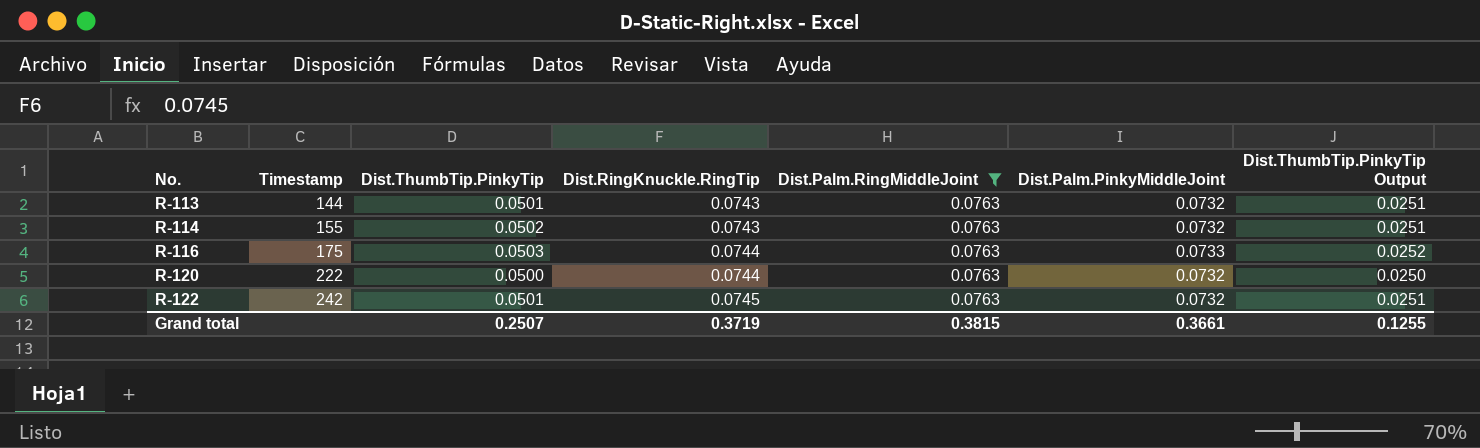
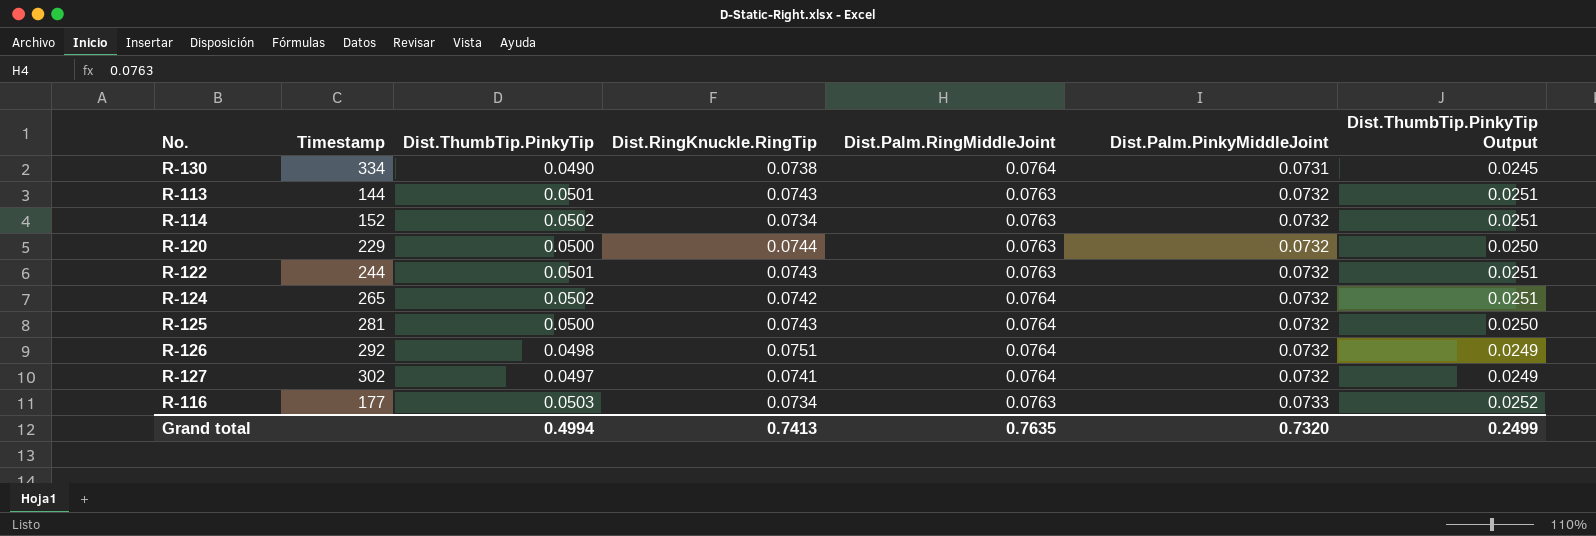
filter: Dist.Palm.RingMiddleJoint = 0.0763 -> none
row order: No. ascending -> Dist.Palm.PinkyMiddleJoint ascending
R-114 | Timestamp: 155 -> 152
R-114 | Dist.RingKnuckle.RingTip: 0.0743 -> 0.0734
R-120 | Timestamp: 222 -> 229
R-122 | Timestamp: 242 -> 244
R-122 | Dist.RingKnuckle.RingTip: 0.0745 -> 0.0743
R-116 | Timestamp: 175 -> 177
R-116 | Dist.RingKnuckle.RingTip: 0.0744 -> 0.0734
Grand total | Dist.ThumbTip.PinkyTip: 0.2507 -> 0.4994
Grand total | Dist.RingKnuckle.RingTip: 0.3719 -> 0.7413
Grand total | Dist.Palm.RingMiddleJoint: 0.3815 -> 0.7635
Grand total | Dist.Palm.PinkyMiddleJoint: 0.3661 -> 0.7320
Grand total | Dist.ThumbTip.PinkyTip Output: 0.1255 -> 0.2499

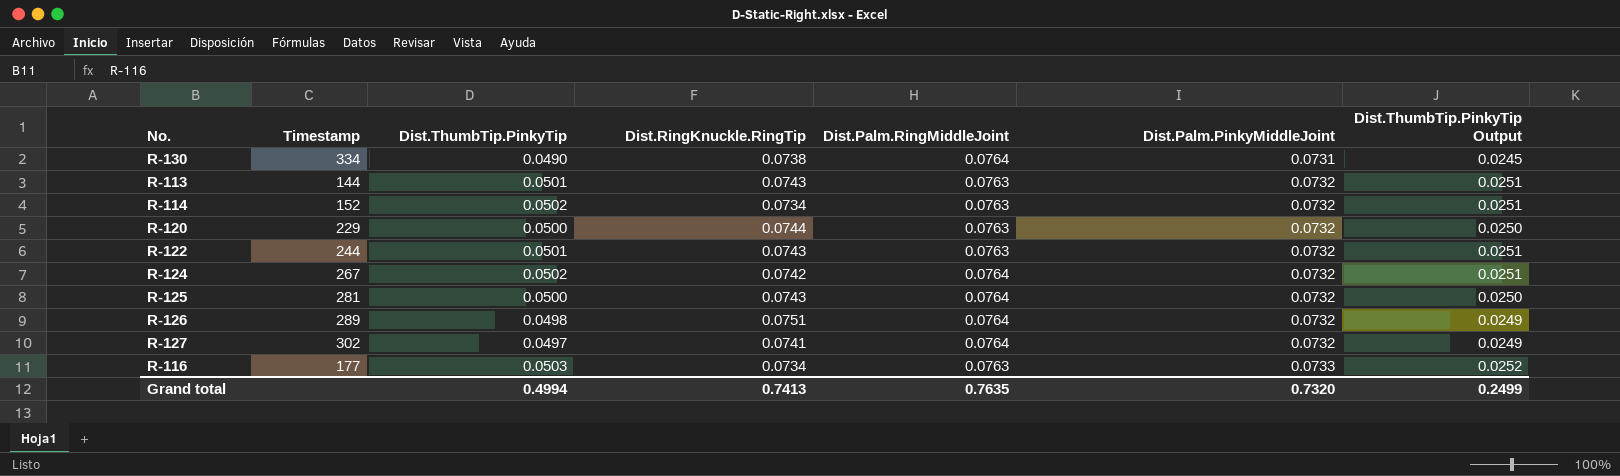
R-124 | Timestamp: 265 -> 267
R-126 | Timestamp: 292 -> 289

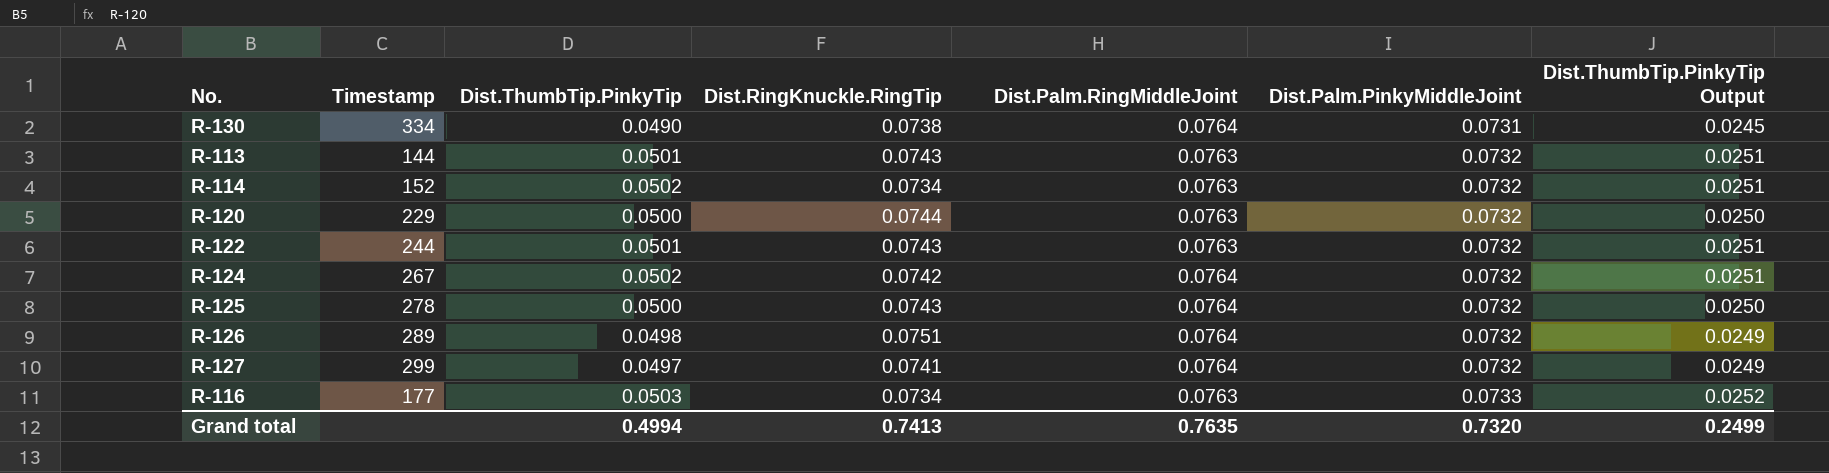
R-125 | Timestamp: 281 -> 278
R-127 | Timestamp: 302 -> 299

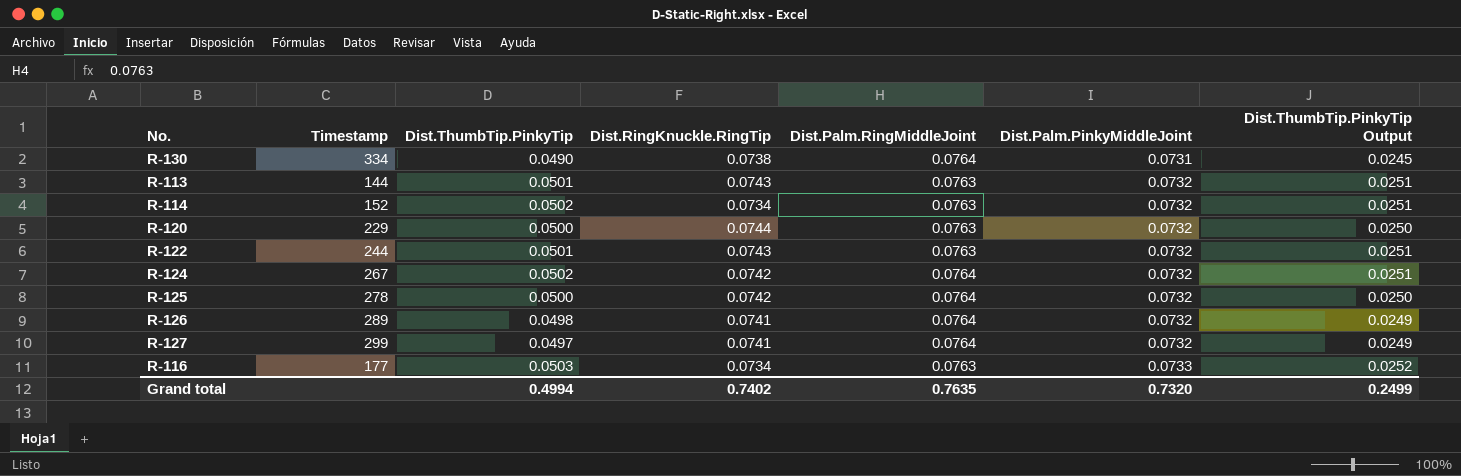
R-125 | Dist.RingKnuckle.RingTip: 0.0743 -> 0.0742
R-126 | Dist.RingKnuckle.RingTip: 0.0751 -> 0.0741
Grand total | Dist.RingKnuckle.RingTip: 0.7413 -> 0.7402

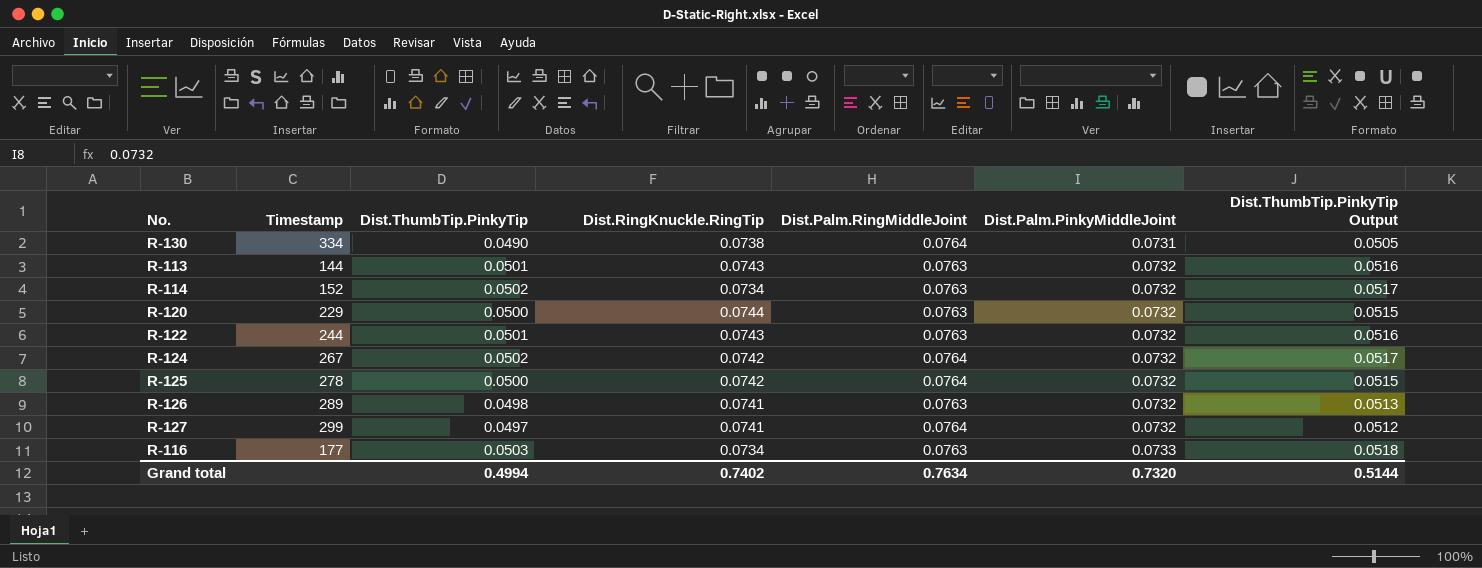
column Dist.ThumbTip.PinkyTip Output | formula: [Dist.ThumbTip.PinkyTip] * 0.5 -> [Dist.ThumbTip.PinkyTip] * 1.03
R-126 | Dist.Palm.RingMiddleJoint: 0.0764 -> 0.0763
Grand total | Dist.Palm.RingMiddleJoint: 0.7635 -> 0.7634
Grand total | Dist.ThumbTip.PinkyTip Output: 0.2499 -> 0.5144

